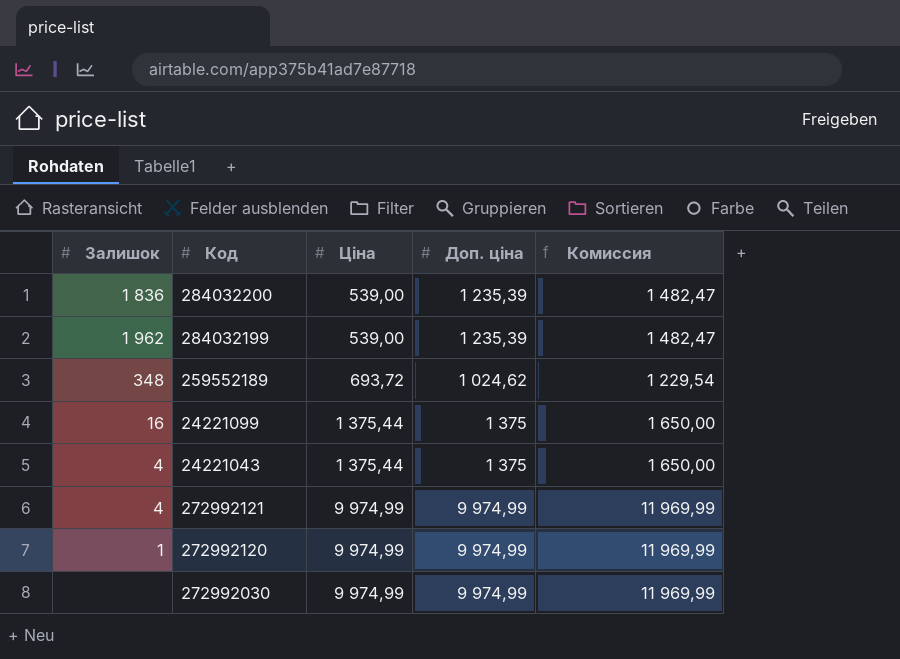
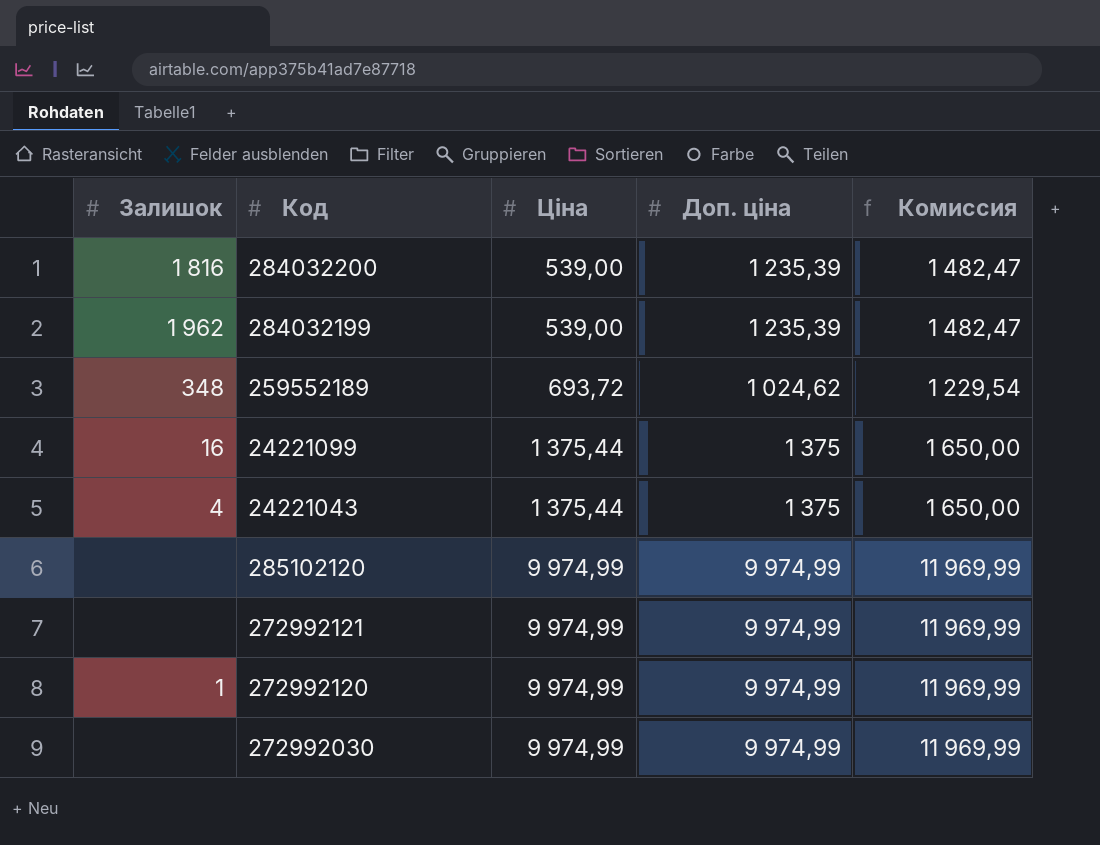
284032200 | Залишок: 1 836 -> 1 816
row 285102120: none -> none | 9 974,99 | 9 974,99 | 11 969,99
272992121 | Залишок: 4 -> none

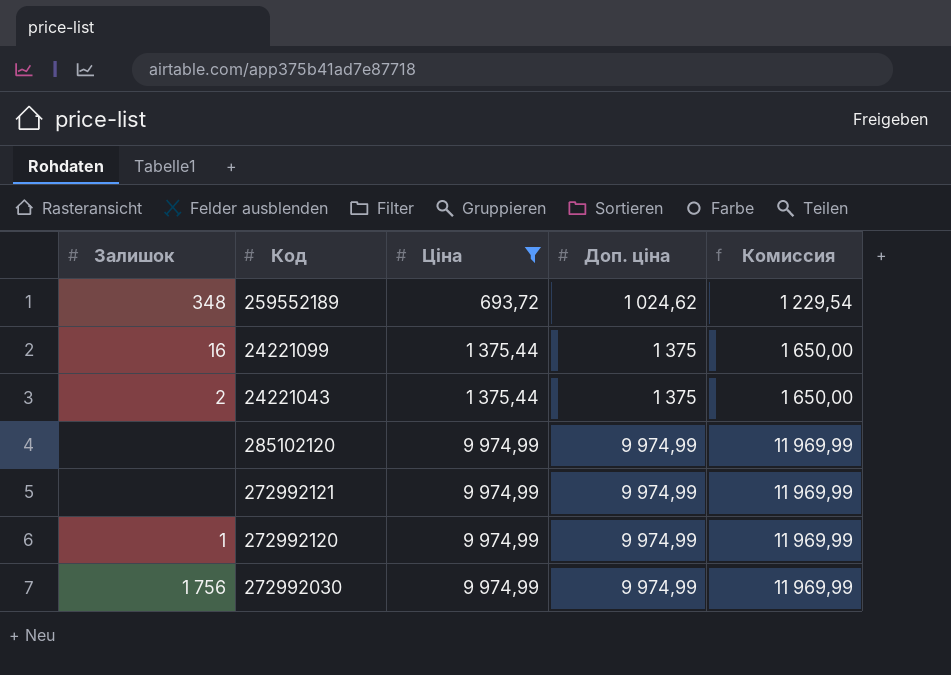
filter: none -> Ціна != 539,00
24221043 | Залишок: 4 -> 2
272992030 | Залишок: none -> 1 756

